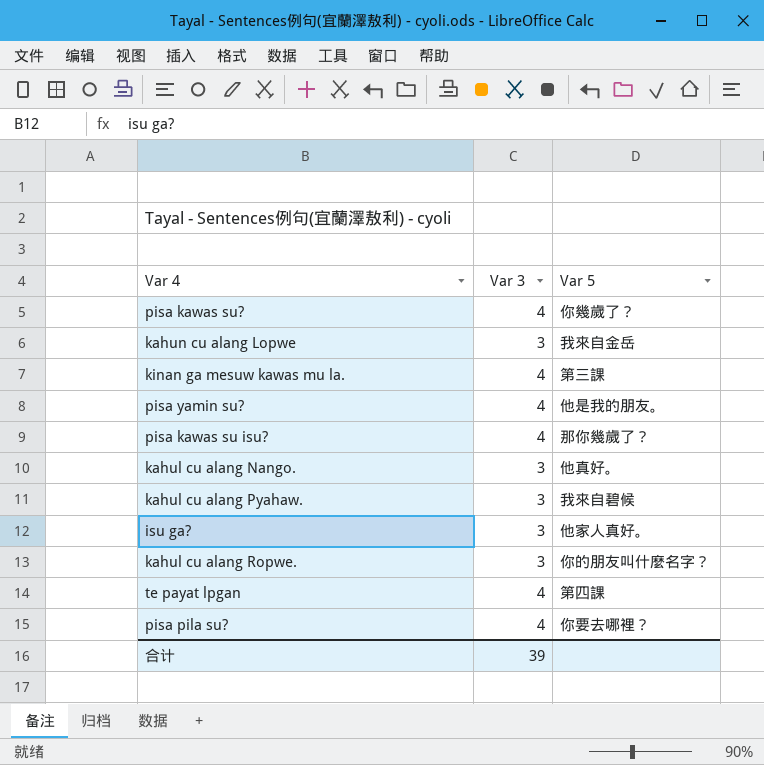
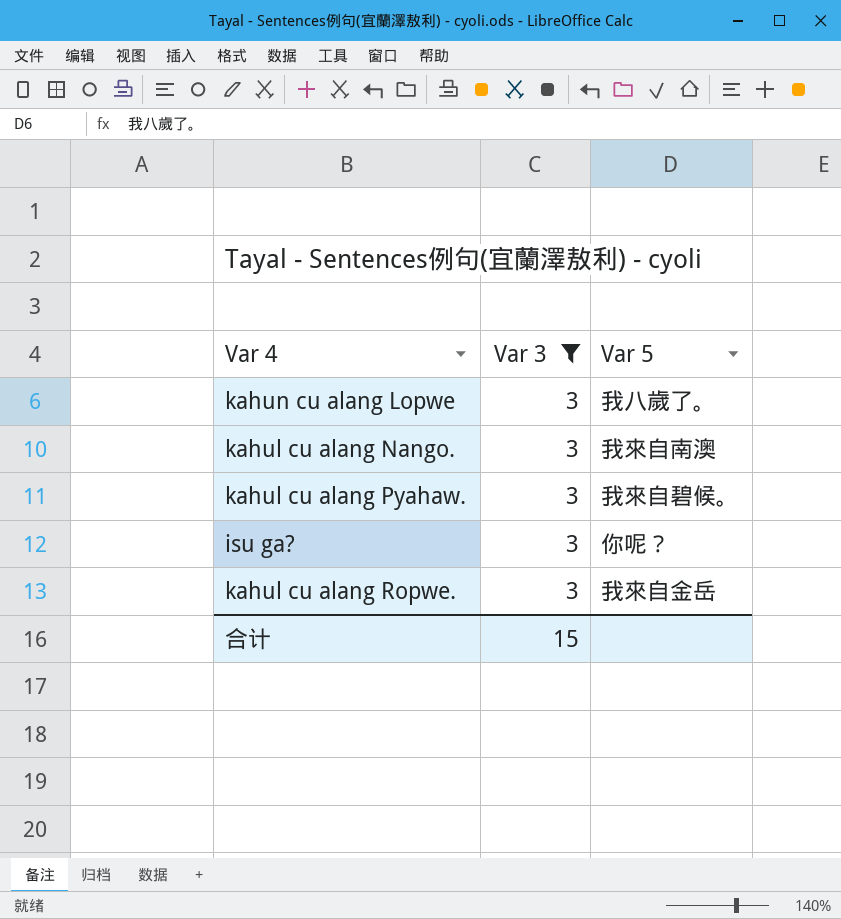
filter: none -> Var 3 = 3
kahun cu alang Lopwe | Var 5: 我來自金岳 -> 我八歲了。
kahul cu alang Nango. | Var 5: 他真好。 -> 我來自南澳
kahul cu alang Pyahaw. | Var 5: 我來自碧候 -> 我來自碧候。
isu ga? | Var 5: 他家人真好。 -> 你呢？
kahul cu alang Ropwe. | Var 5: 你的朋友叫什麼名字？ -> 我來自金岳
合计 | Var 3: 39 -> 15

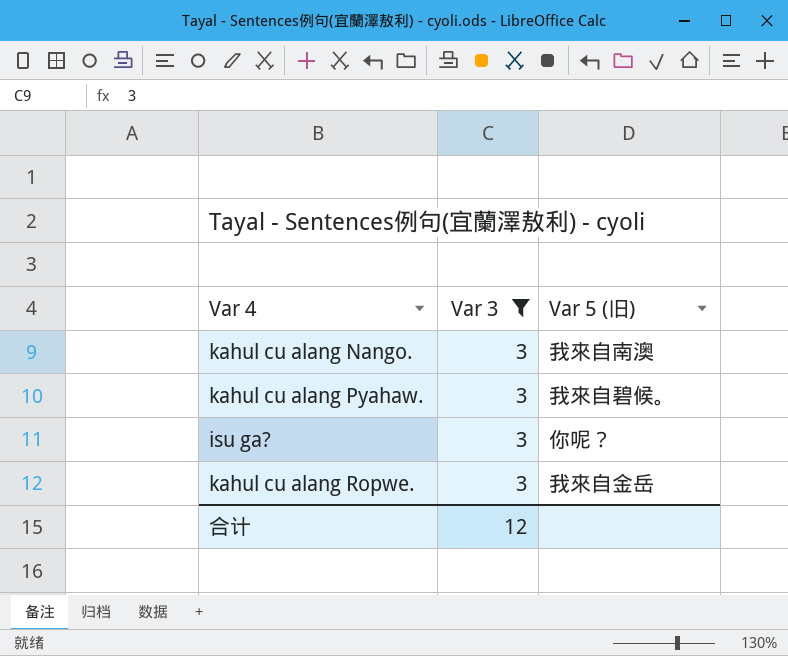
column name: Var 5 -> Var 5 (旧)
row kahun cu alang Lopwe: 3 | 我八歲了。 -> none
合计 | Var 3: 15 -> 12

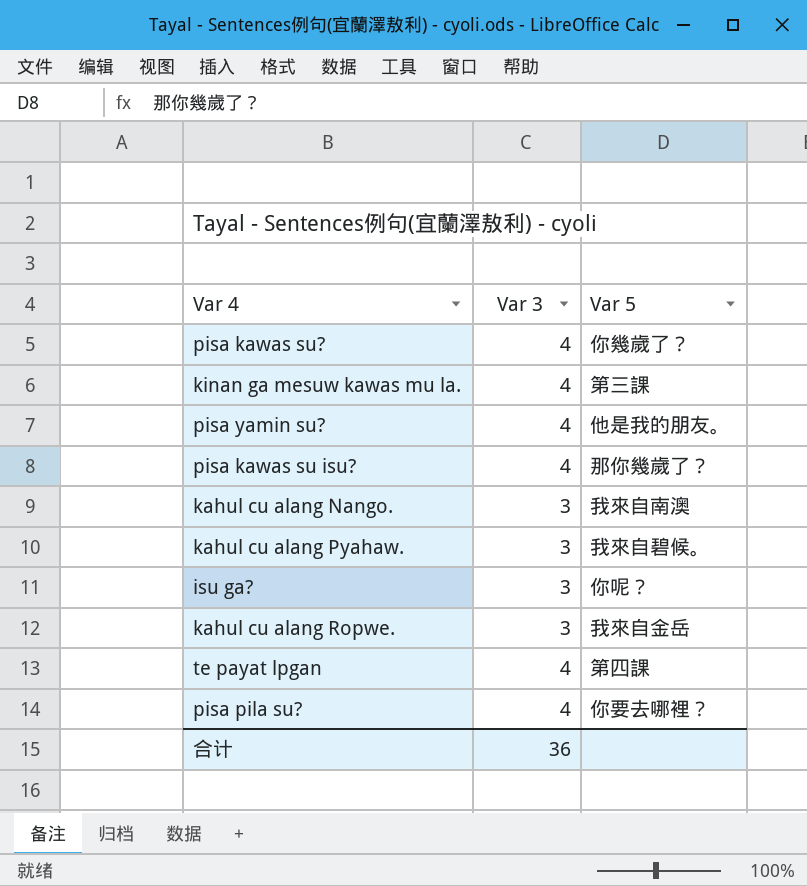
filter: Var 3 = 3 -> none
column name: Var 5 (旧) -> Var 5
合计 | Var 3: 12 -> 36

